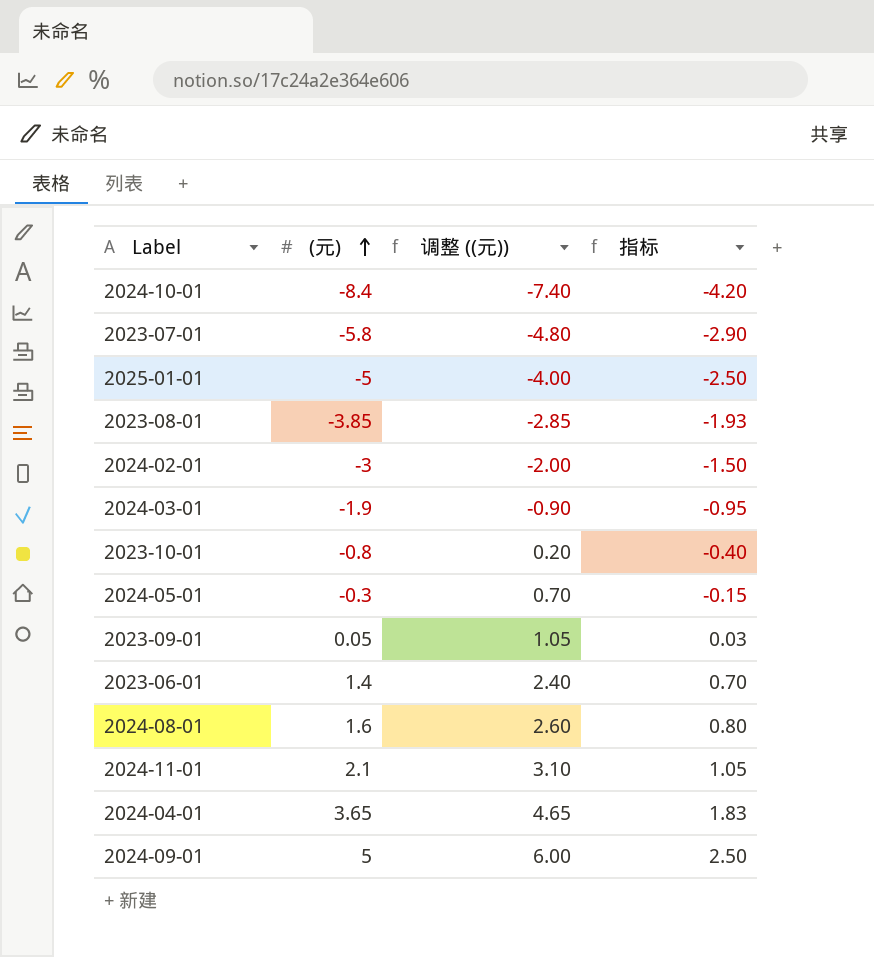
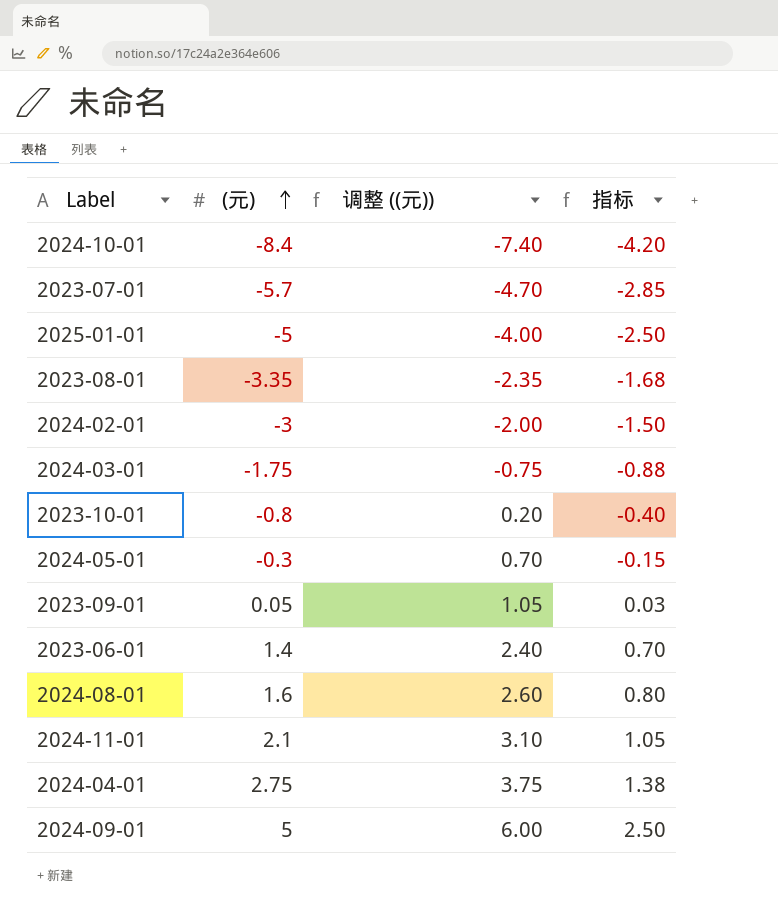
2023-07-01 | (元): -5.8 -> -5.7
2023-07-01 | 调整 ((元)): -4.80 -> -4.70
2023-07-01 | 指标: -2.90 -> -2.85
2023-08-01 | (元): -3.85 -> -3.35
2023-08-01 | 调整 ((元)): -2.85 -> -2.35
2023-08-01 | 指标: -1.93 -> -1.68
2024-03-01 | (元): -1.9 -> -1.75
2024-03-01 | 调整 ((元)): -0.90 -> -0.75
2024-03-01 | 指标: -0.95 -> -0.88
2024-04-01 | (元): 3.65 -> 2.75
2024-04-01 | 调整 ((元)): 4.65 -> 3.75
2024-04-01 | 指标: 1.83 -> 1.38

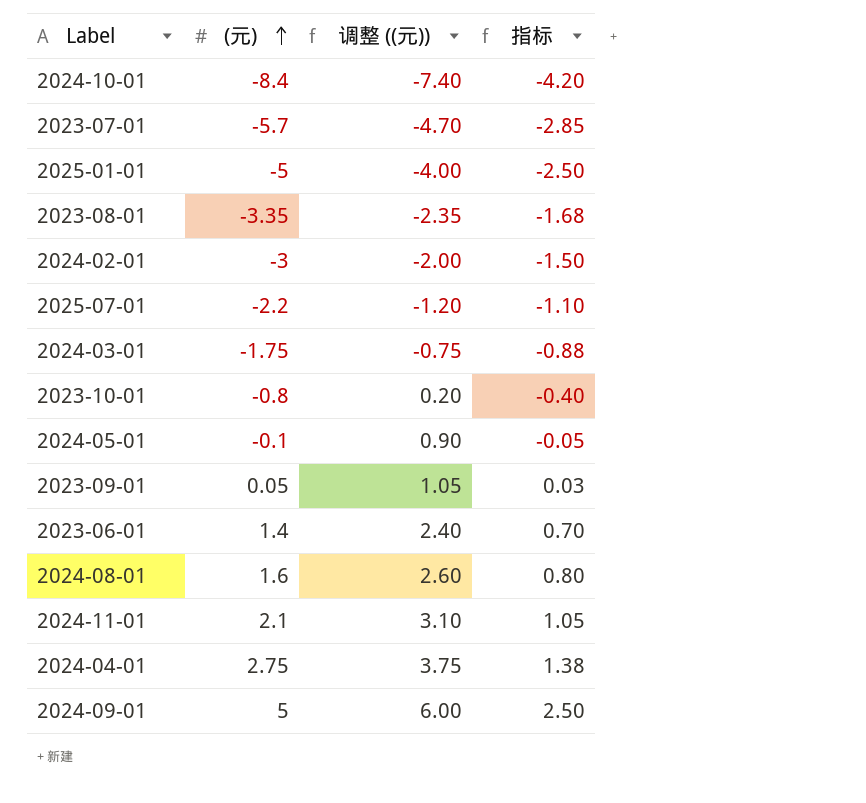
row 2025-07-01: none -> -2.2 | -1.20 | -1.10
2024-05-01 | (元): -0.3 -> -0.1
2024-05-01 | 调整 ((元)): 0.70 -> 0.90
2024-05-01 | 指标: -0.15 -> -0.05

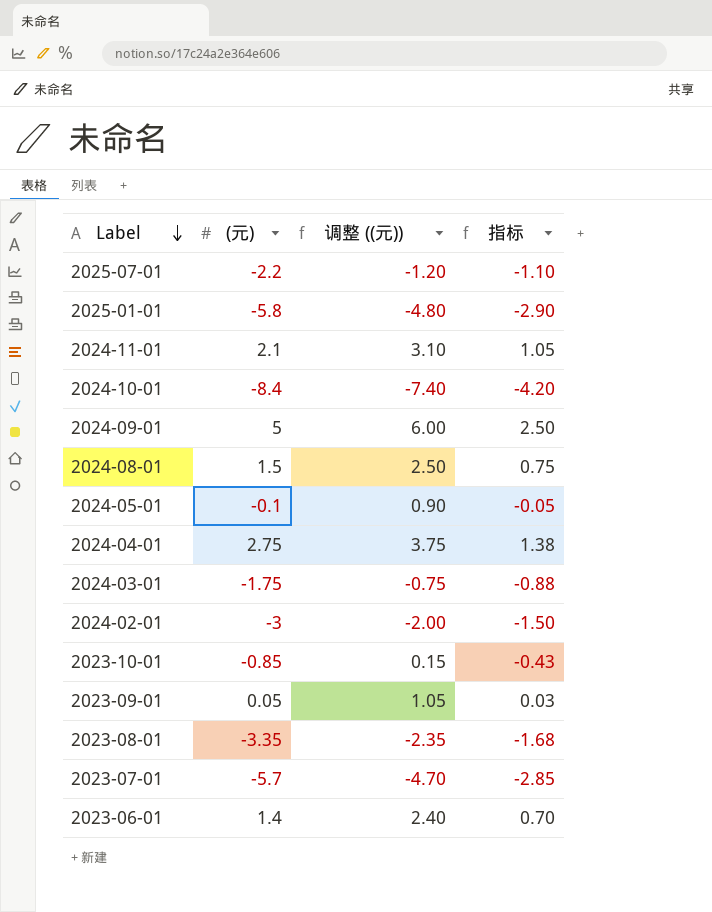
row order: (元) ascending -> Label descending
2025-01-01 | (元): -5 -> -5.8
2025-01-01 | 调整 ((元)): -4.00 -> -4.80
2025-01-01 | 指标: -2.50 -> -2.90
2024-08-01 | (元): 1.6 -> 1.5
2024-08-01 | 调整 ((元)): 2.60 -> 2.50
2024-08-01 | 指标: 0.80 -> 0.75
2023-10-01 | (元): -0.8 -> -0.85
2023-10-01 | 调整 ((元)): 0.20 -> 0.15
2023-10-01 | 指标: -0.40 -> -0.43

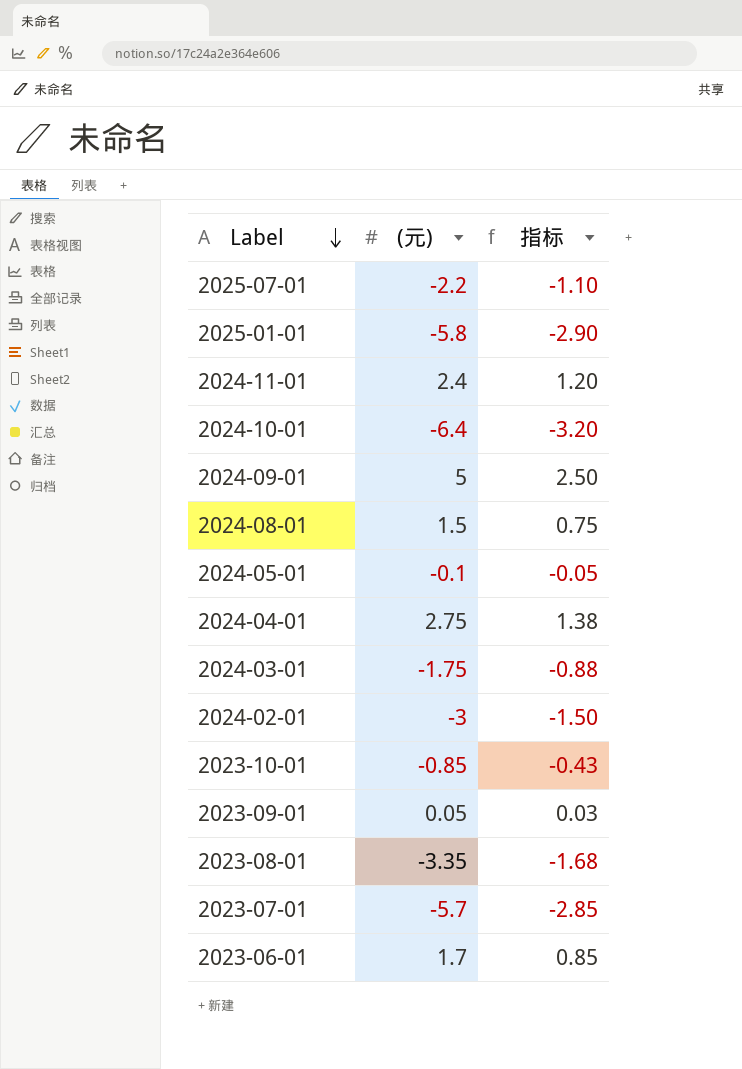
column 调整 ((元)) | formula: [(元)] + 1 -> none
2024-11-01 | (元): 2.1 -> 2.4
2024-11-01 | 指标: 1.05 -> 1.20
2024-10-01 | (元): -8.4 -> -6.4
2024-10-01 | 指标: -4.20 -> -3.20
2023-06-01 | (元): 1.4 -> 1.7
2023-06-01 | 指标: 0.70 -> 0.85

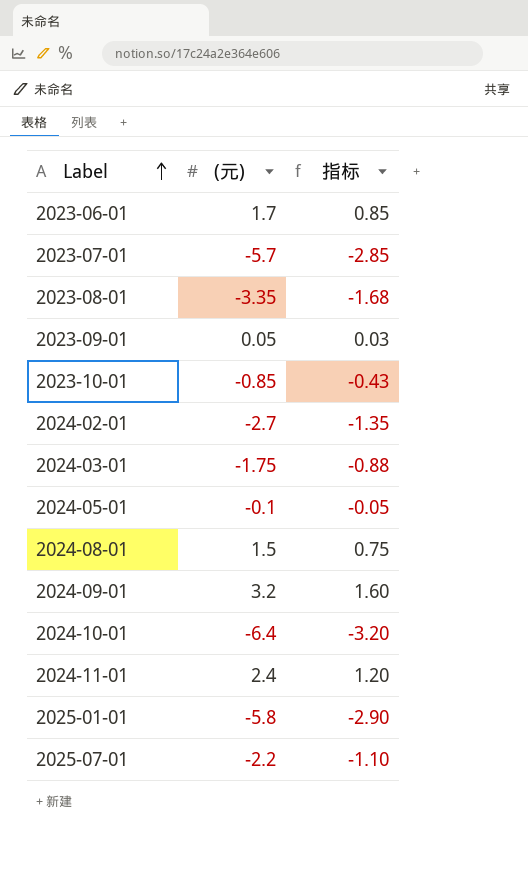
row order: Label descending -> Label ascending
row 2024-04-01: 2.75 | 1.38 -> none
2024-02-01 | (元): -3 -> -2.7
2024-02-01 | 指标: -1.50 -> -1.35
2024-09-01 | (元): 5 -> 3.2
2024-09-01 | 指标: 2.50 -> 1.60

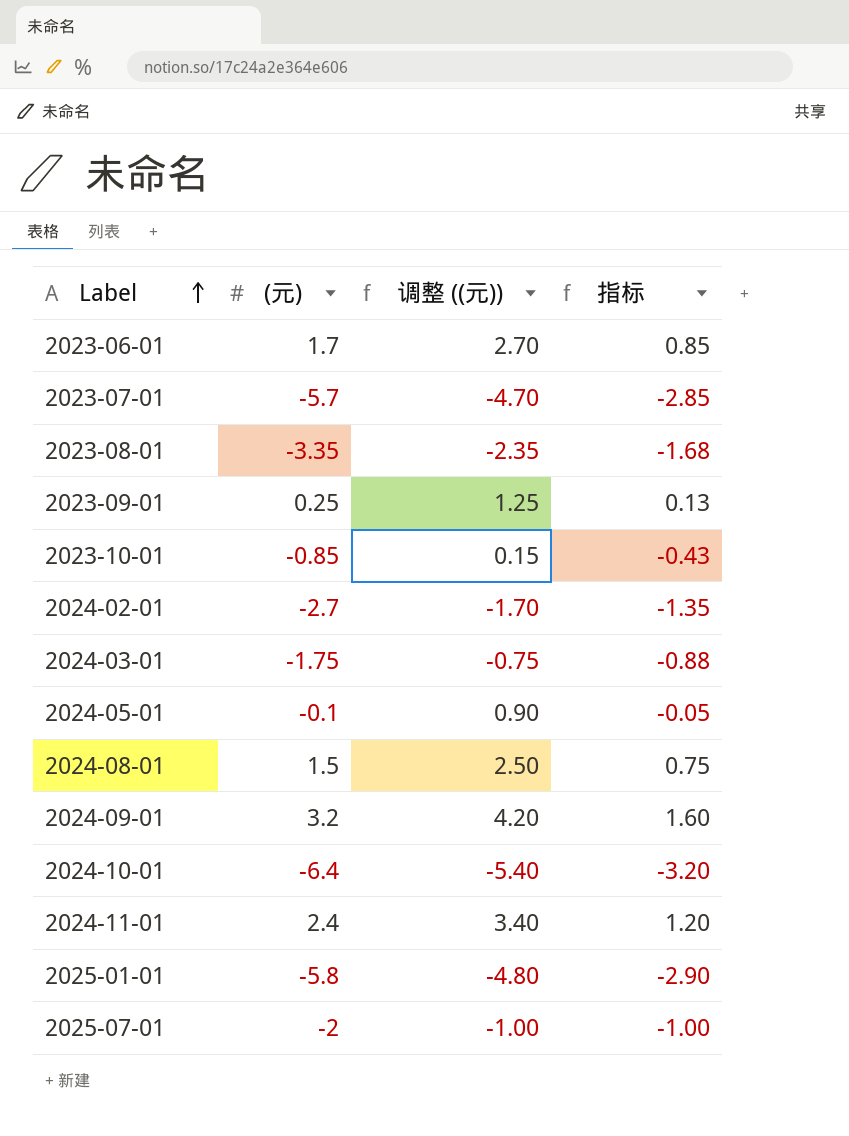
column 调整 ((元)) | formula: none -> [(元)] + 1
2023-09-01 | (元): 0.05 -> 0.25
2023-09-01 | 指标: 0.03 -> 0.13
2025-07-01 | (元): -2.2 -> -2
2025-07-01 | 指标: -1.10 -> -1.00

